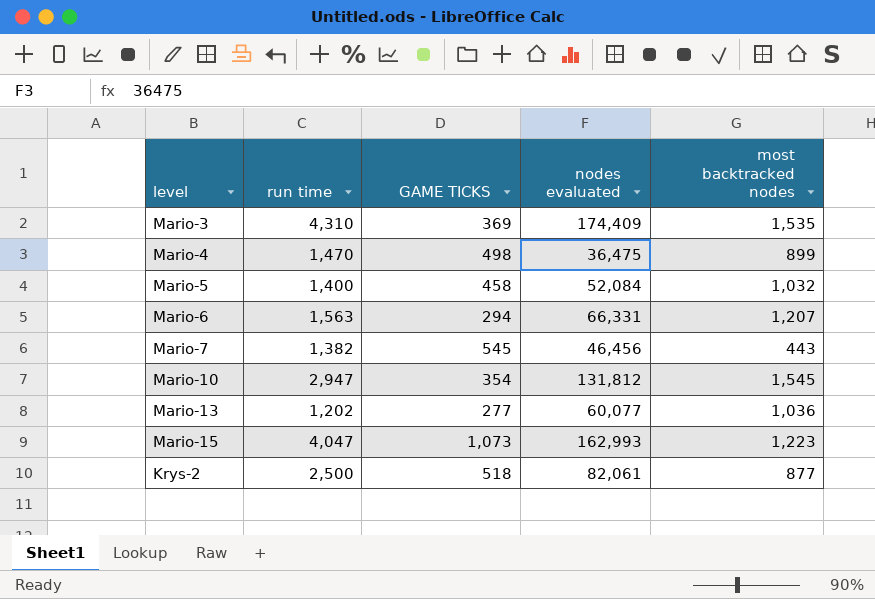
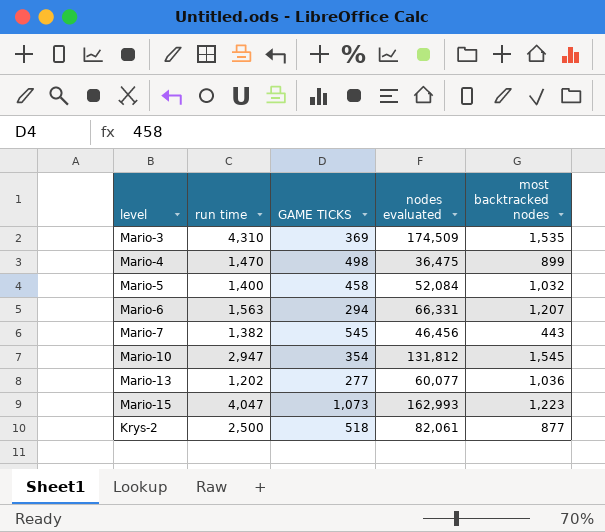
Mario-3 | nodes evaluated: 174,409 -> 174,509

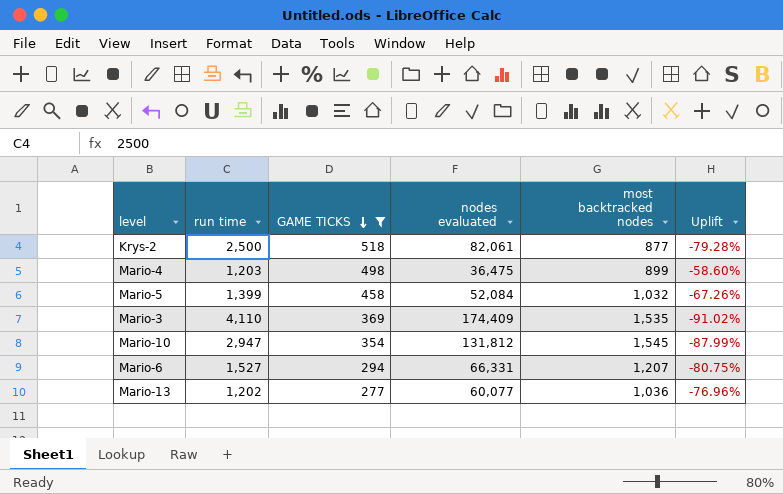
filter: none -> GAME TICKS <= 518
row order: none -> GAME TICKS descending
column Uplift | formula: none -> ([GAME TICKS] - [run time]) / [run time]
Mario-4 | run time: 1,470 -> 1,203
Mario-5 | run time: 1,400 -> 1,399
Mario-3 | run time: 4,310 -> 4,110
Mario-3 | nodes evaluated: 174,509 -> 174,409
Mario-6 | run time: 1,563 -> 1,527

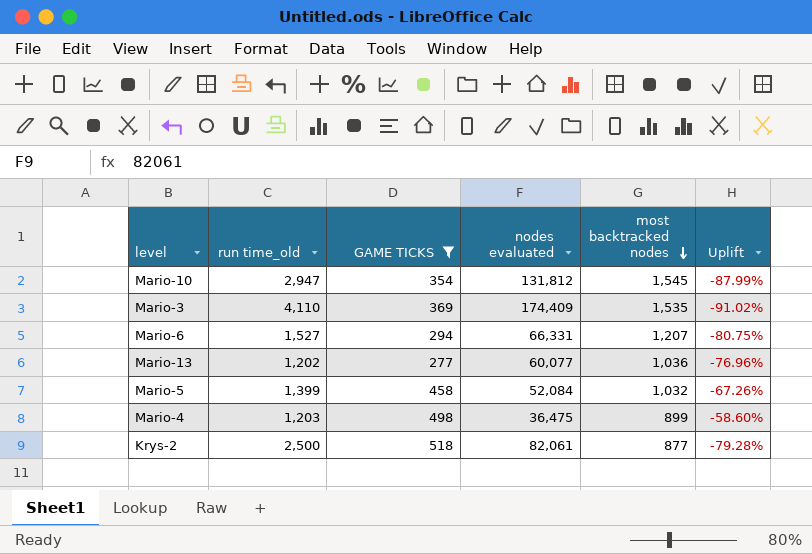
row order: GAME TICKS descending -> most backtracked nodes descending
column name: run time -> run time_old

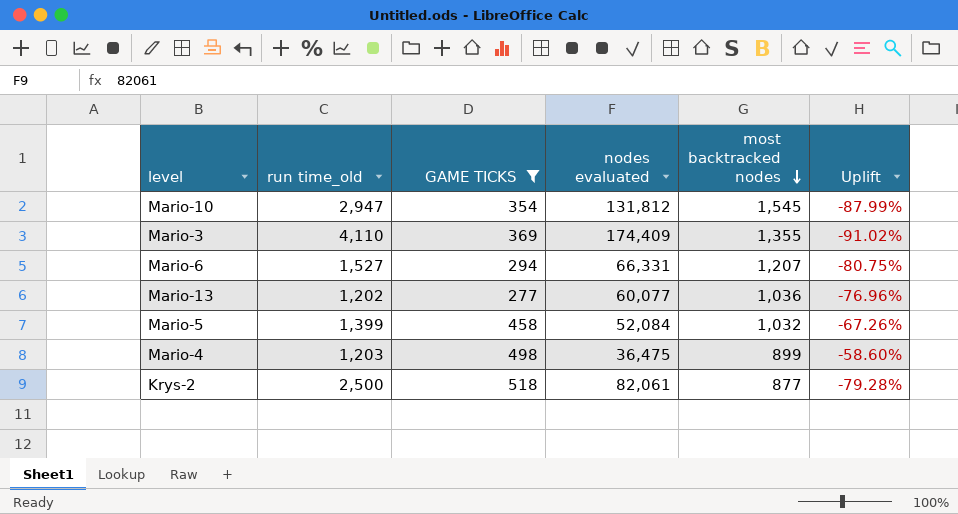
Mario-3 | most backtracked nodes: 1,535 -> 1,355

